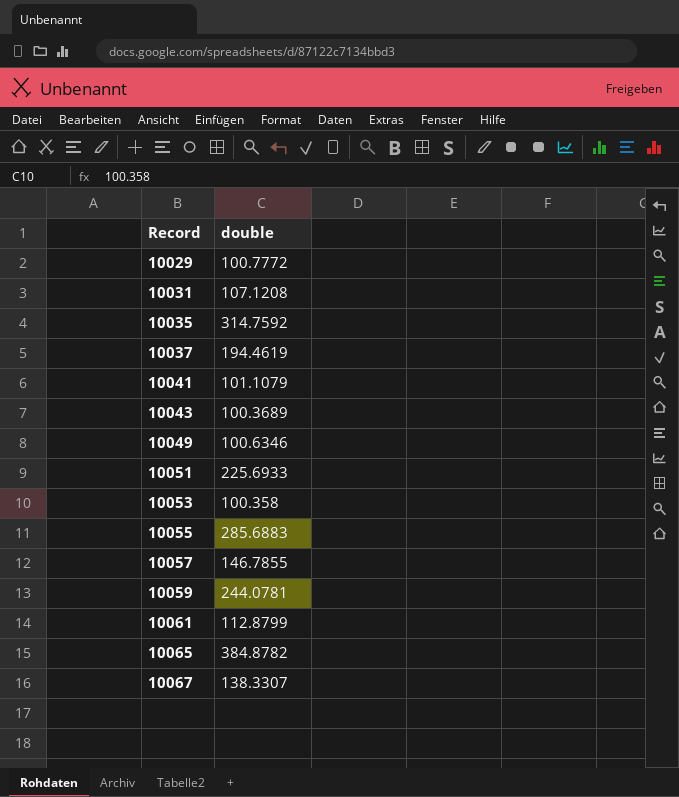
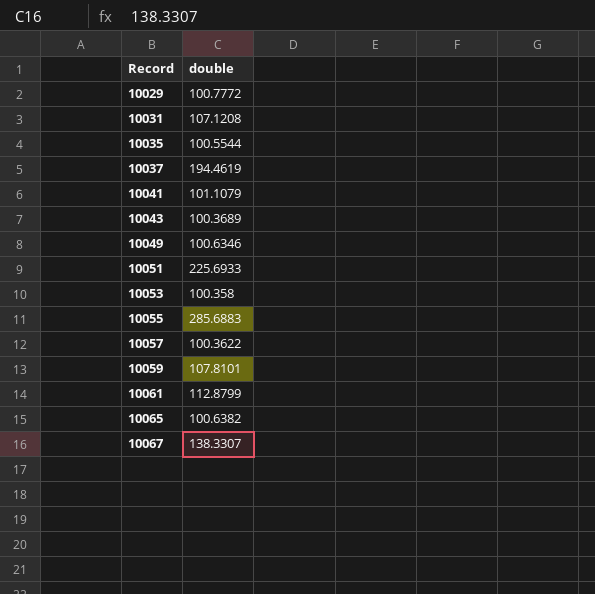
10035 | double: 314.7592 -> 100.5544
10057 | double: 146.7855 -> 100.3622
10059 | double: 244.0781 -> 107.8101
10065 | double: 384.8782 -> 100.6382

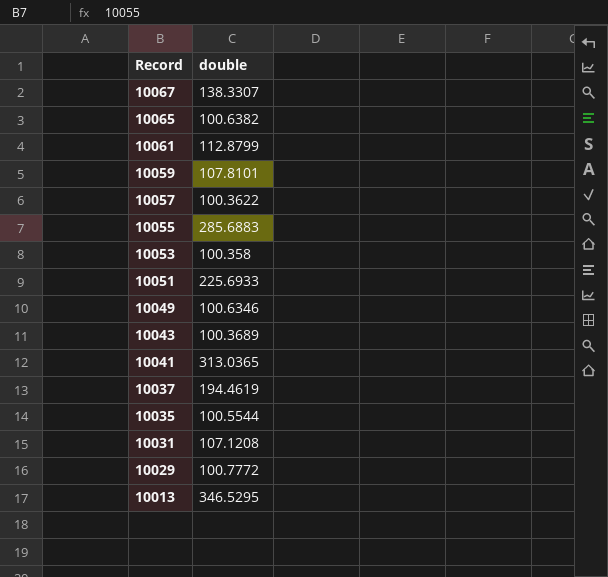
row order: Record ascending -> Record descending
10041 | double: 101.1079 -> 313.0365
row 10013: none -> 346.5295

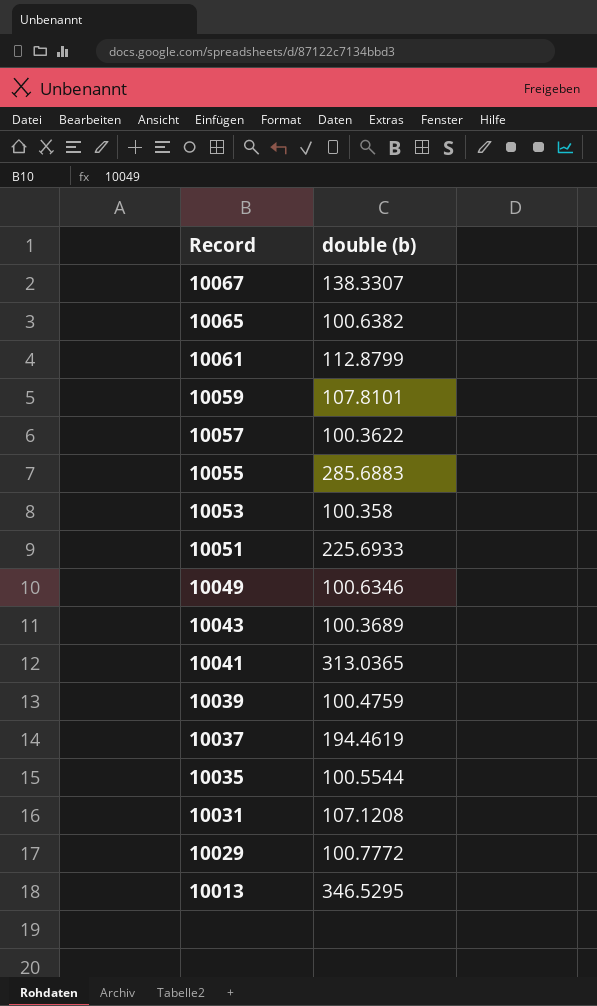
column name: double -> double (b)
row 10039: none -> 100.4759

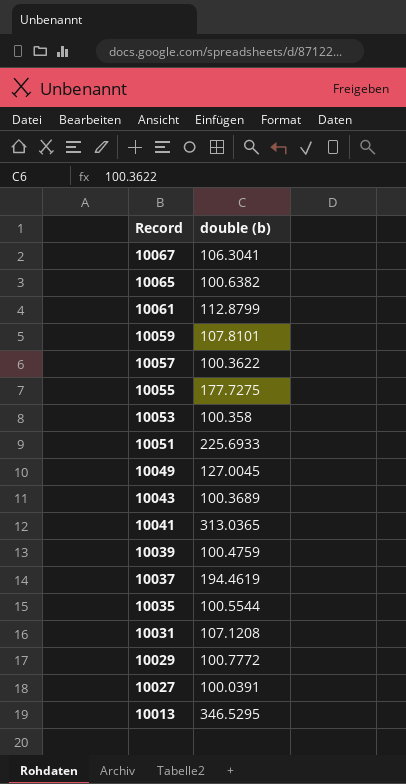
10067 | double (b): 138.3307 -> 106.3041
10055 | double (b): 285.6883 -> 177.7275
10049 | double (b): 100.6346 -> 127.0045
row 10027: none -> 100.0391

